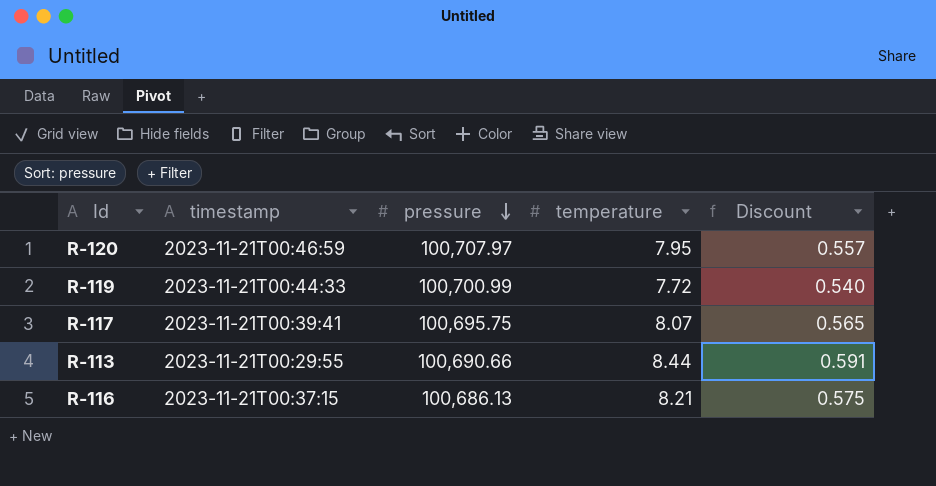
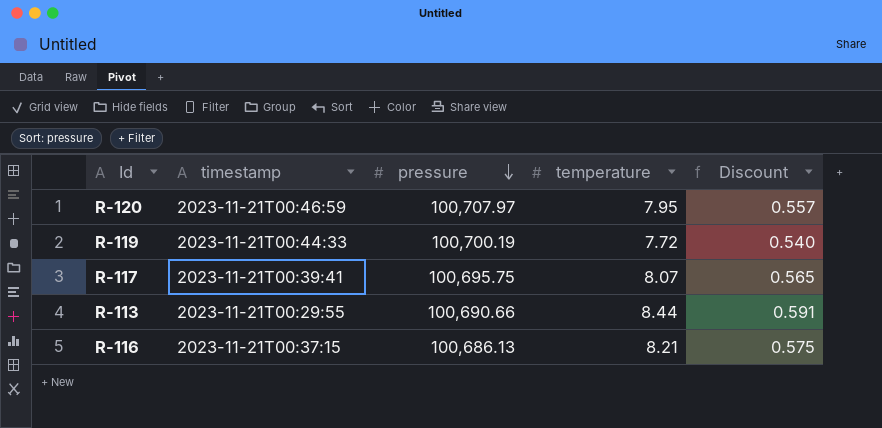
R-119 | pressure: 100,700.99 -> 100,700.19

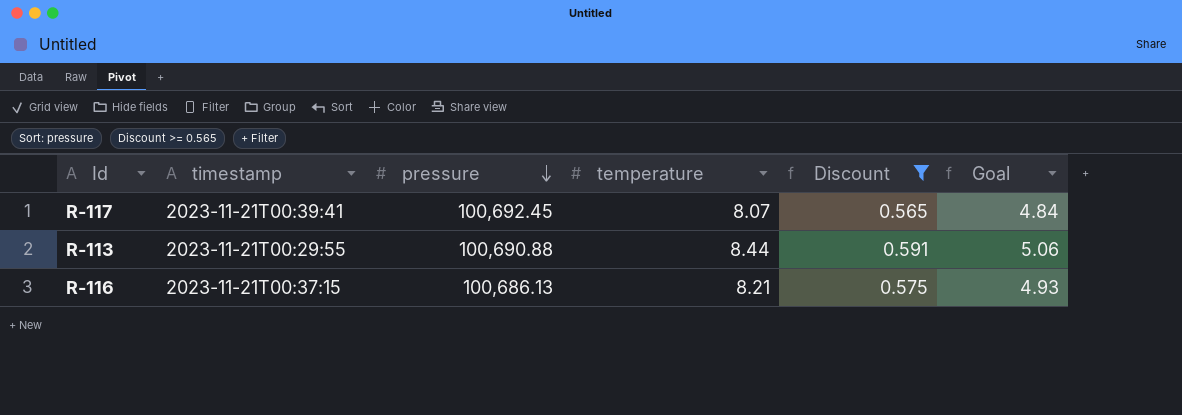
filter: none -> Discount >= 0.565
column Goal | formula: none -> [temperature] * 0.6
R-117 | pressure: 100,695.75 -> 100,692.45
R-113 | pressure: 100,690.66 -> 100,690.88

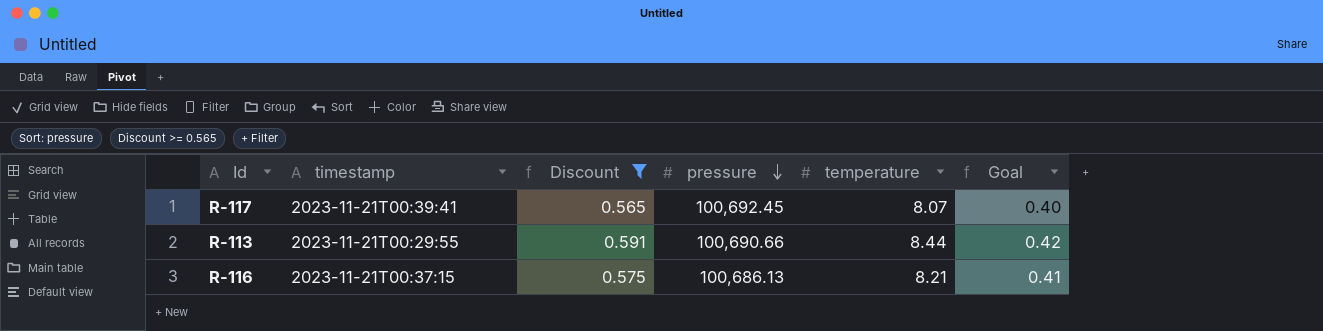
column Discount | position: 5 -> 3
column Goal | formula: [temperature] * 0.6 -> [temperature] * 0.05
R-113 | pressure: 100,690.88 -> 100,690.66

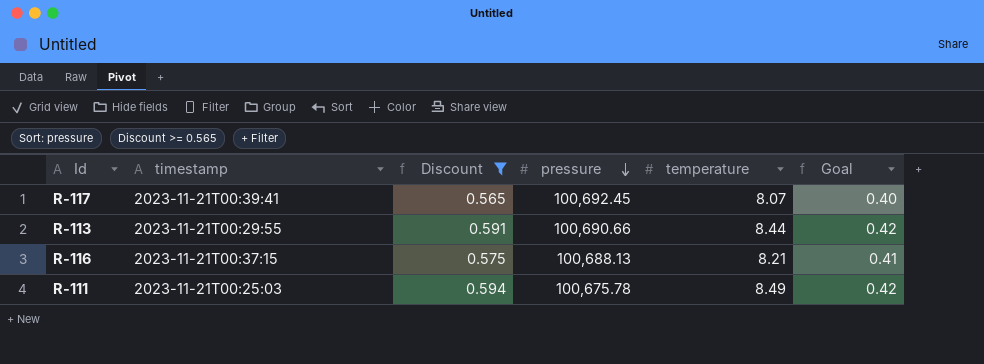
R-116 | pressure: 100,686.13 -> 100,688.13
row R-111: none -> 2023-11-21T00:25:03 | 0.594 | 100,675.78 | 8.49 | 0.42

